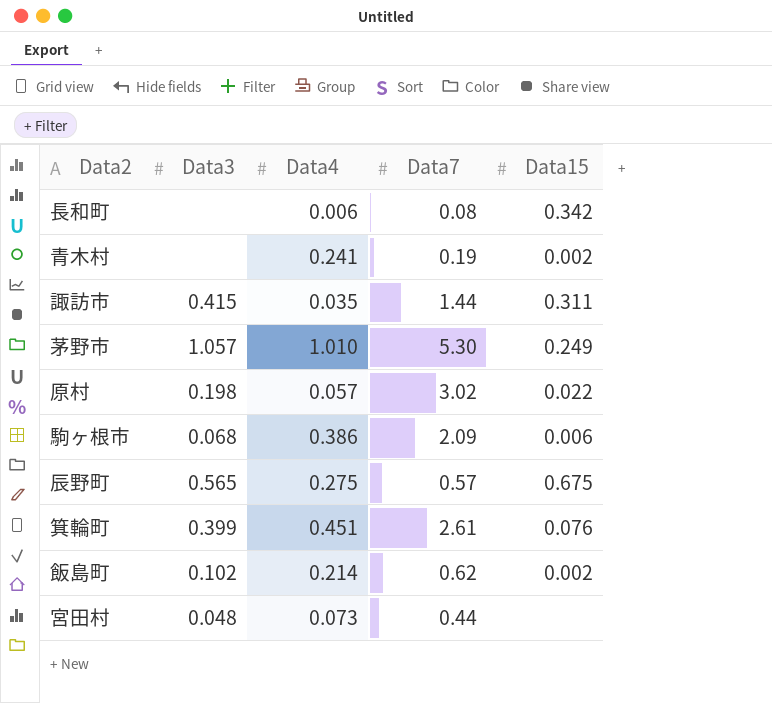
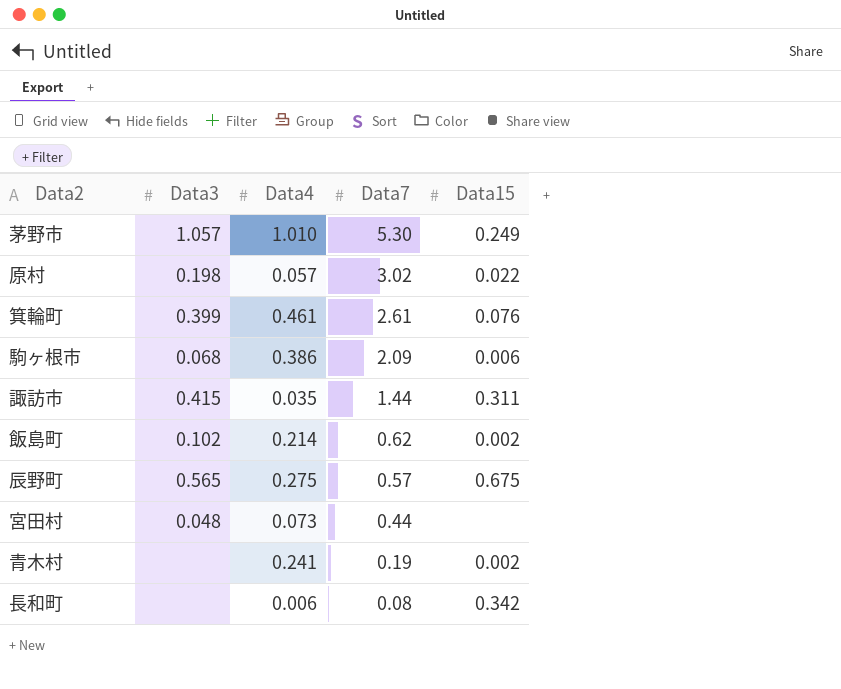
row order: none -> Data7 descending
箕輪町 | Data4: 0.451 -> 0.461

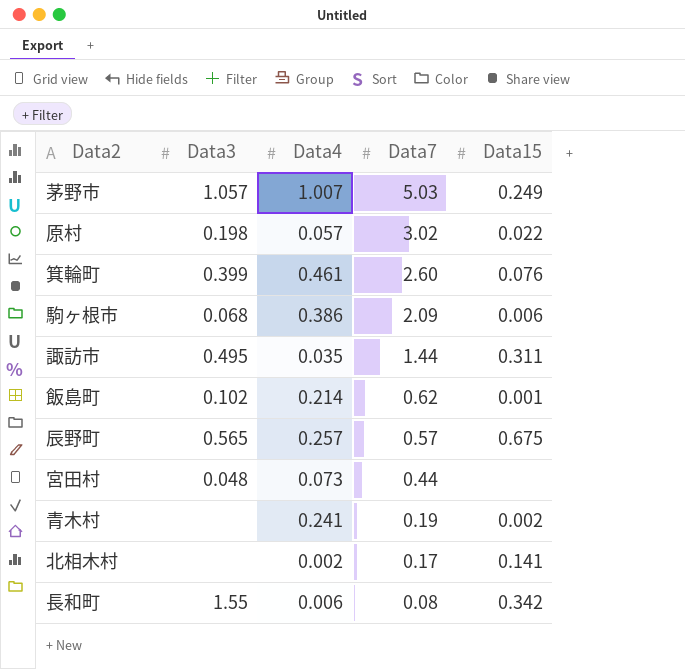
茅野市 | Data4: 1.010 -> 1.007
茅野市 | Data7: 5.30 -> 5.03
箕輪町 | Data7: 2.61 -> 2.60
諏訪市 | Data3: 0.415 -> 0.495
飯島町 | Data15: 0.002 -> 0.001
辰野町 | Data4: 0.275 -> 0.257
row 北相木村: none -> none | 0.002 | 0.17 | 0.141
長和町 | Data3: none -> 1.55

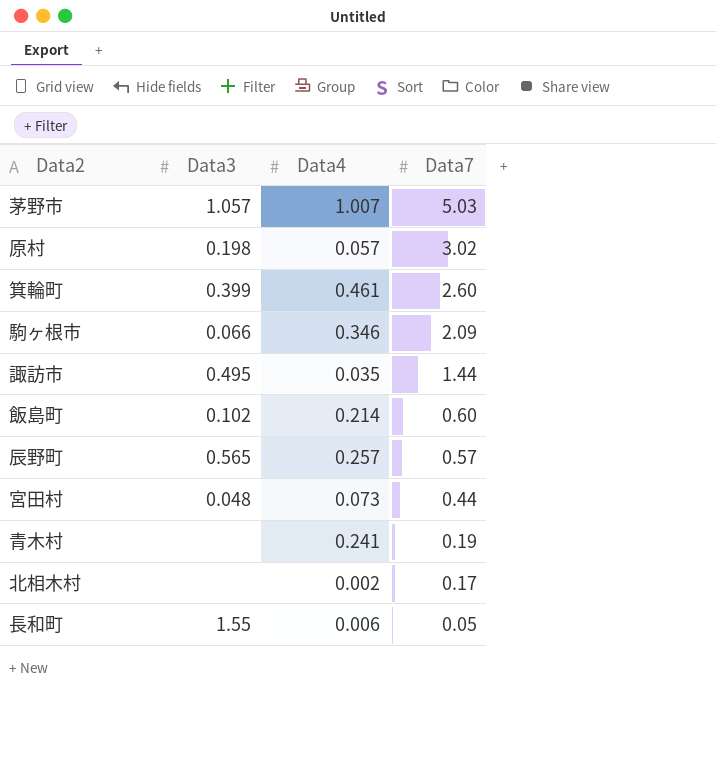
column Data15 | position: 5 -> none
駒ヶ根市 | Data3: 0.068 -> 0.066
駒ヶ根市 | Data4: 0.386 -> 0.346
飯島町 | Data7: 0.62 -> 0.60
長和町 | Data7: 0.08 -> 0.05

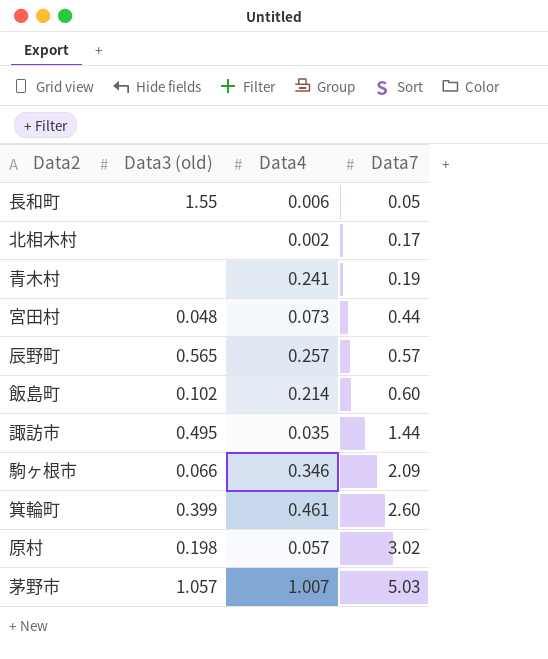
row order: Data7 descending -> Data7 ascending
column name: Data3 -> Data3 (old)

